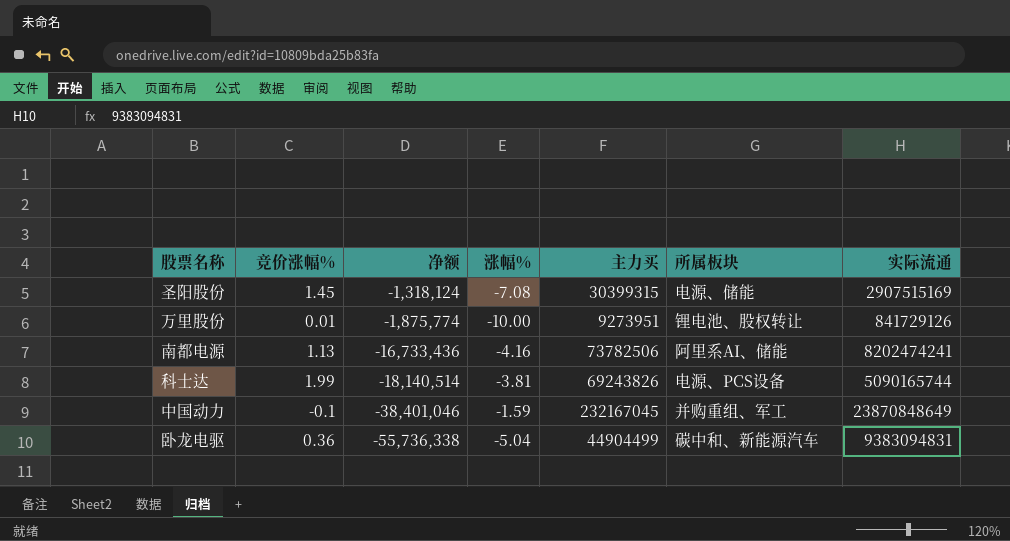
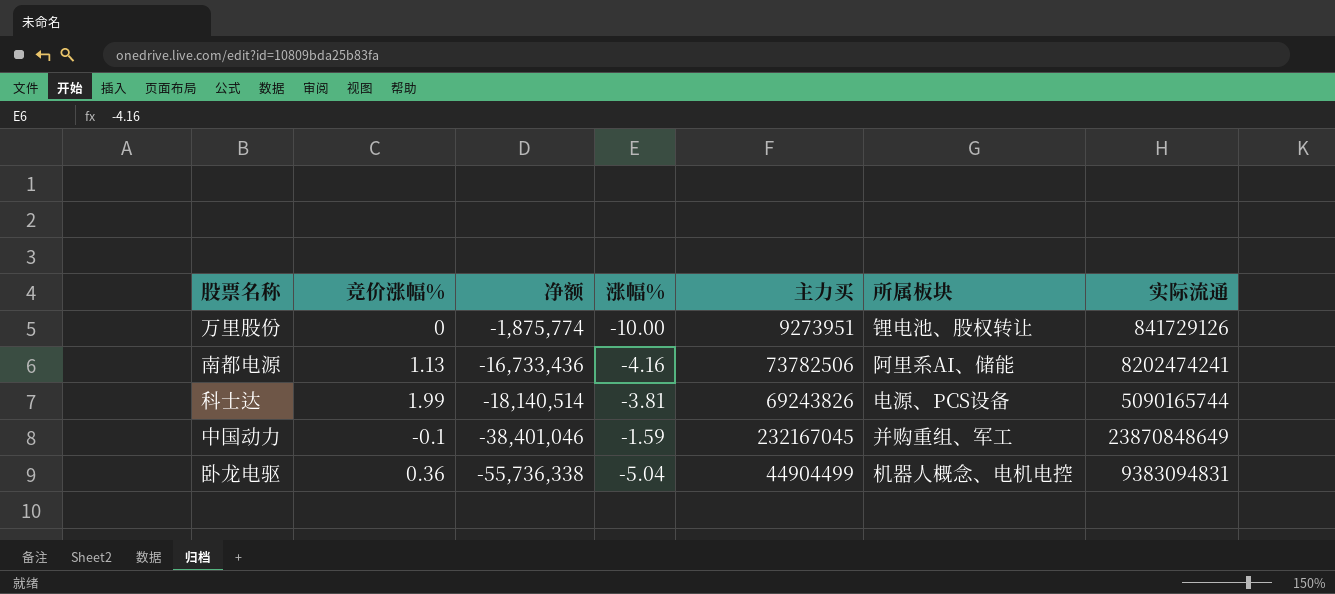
row 圣阳股份: 1.45 | -1,318,124 | -7.08 | 30399315 | 电源、储能 | 2907515169 -> none
万里股份 | 竞价涨幅%: 0.01 -> 0
卧龙电驱 | 所属板块: 碳中和、新能源汽车 -> 机器人概念、电机电控

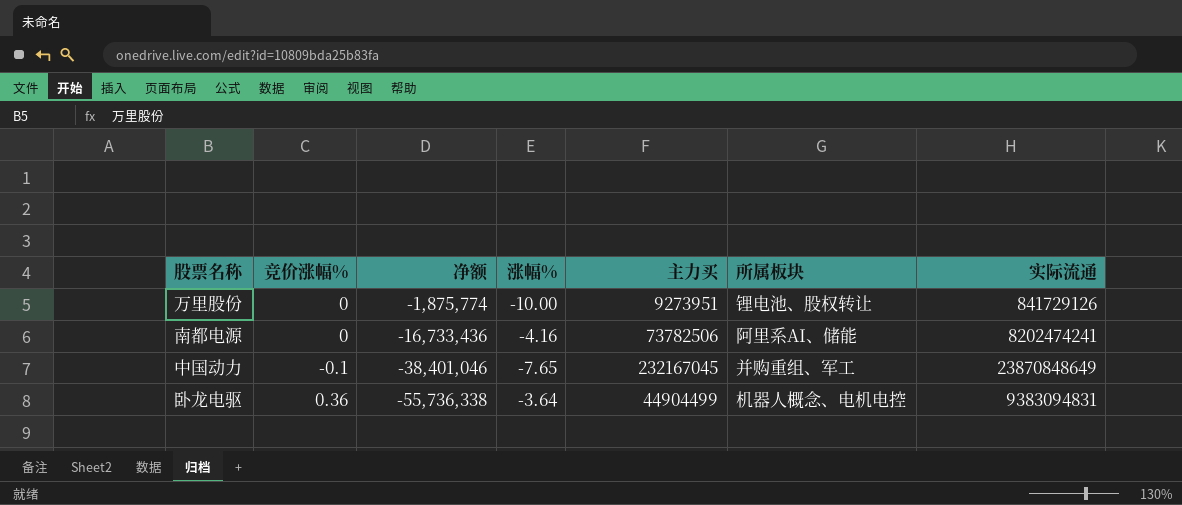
row 科士达: 1.99 | -18,140,514 | -3.81 | 69243826 | 电源、PCS设备 | 5090165744 -> none
南都电源 | 竞价涨幅%: 1.13 -> 0
中国动力 | 涨幅%: -1.59 -> -7.65
卧龙电驱 | 涨幅%: -5.04 -> -3.64

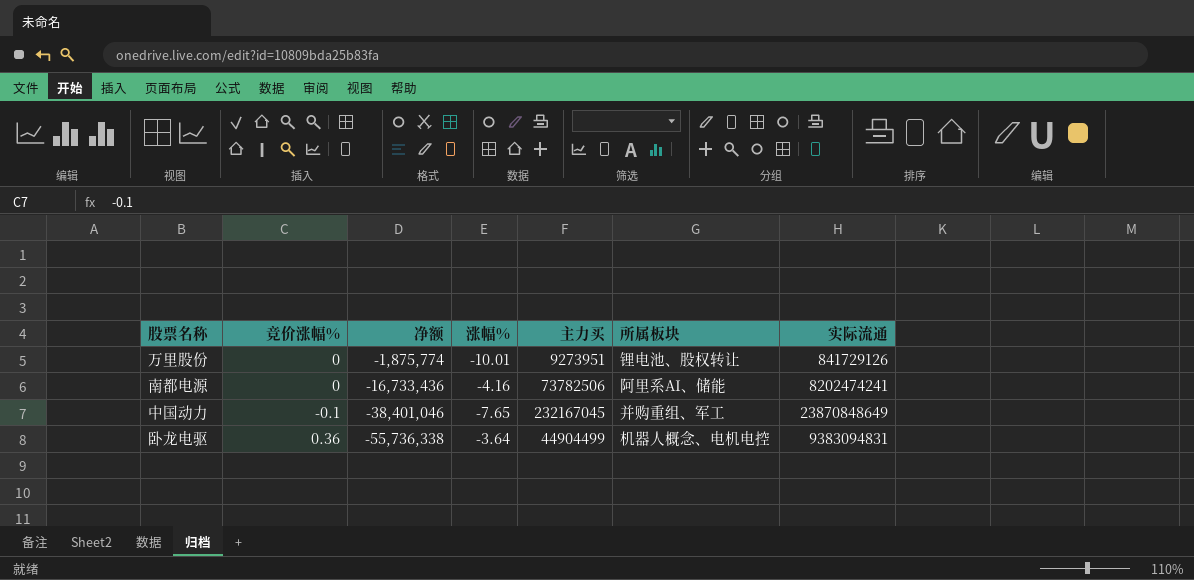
万里股份 | 涨幅%: -10.00 -> -10.01

